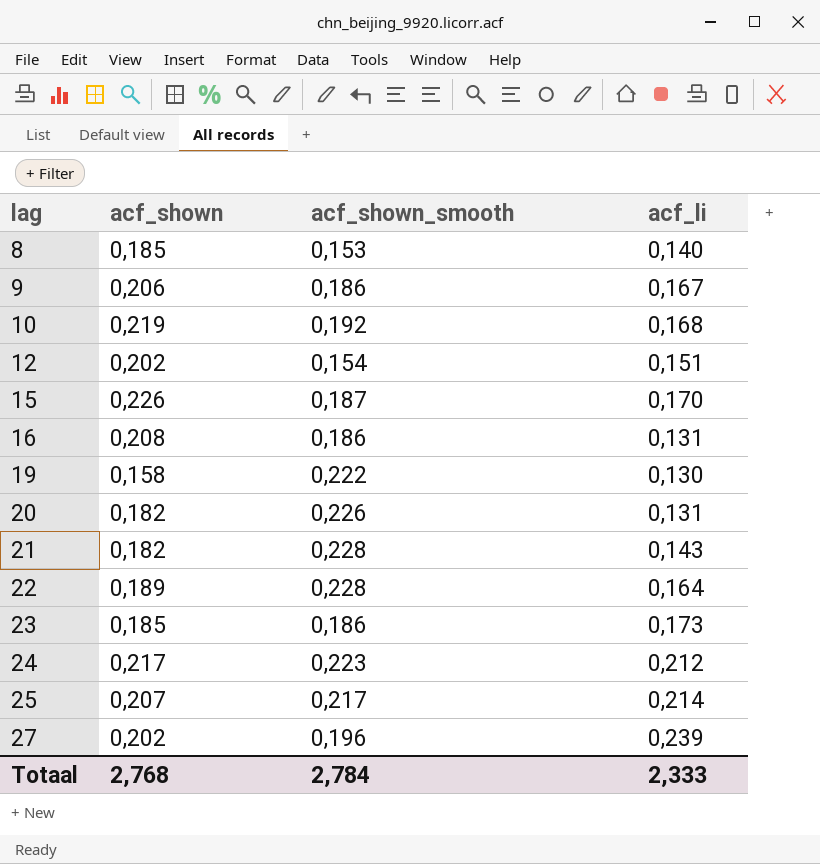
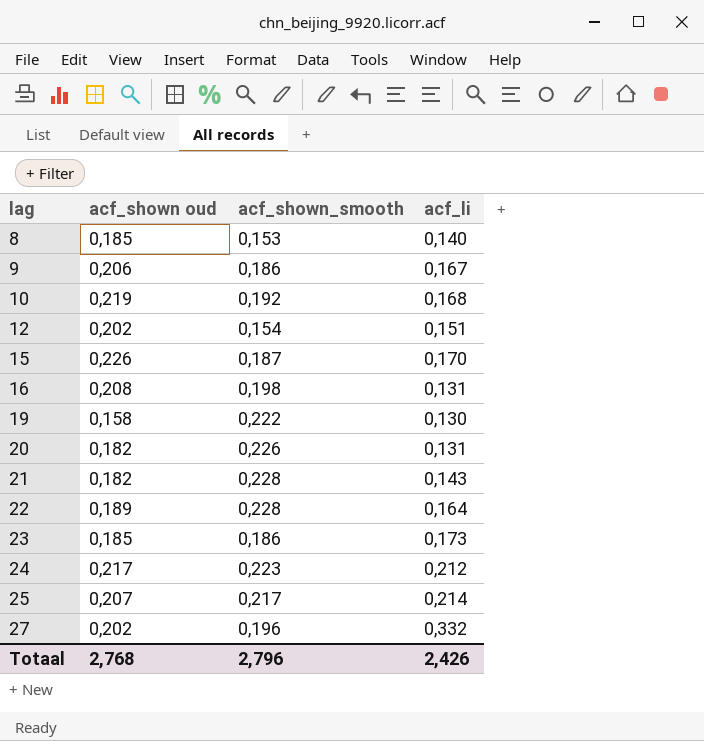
column name: acf_shown -> acf_shown oud
16 | acf_shown_smooth: 0,186 -> 0,198
27 | acf_li: 0,239 -> 0,332
Totaal | acf_shown_smooth: 2,784 -> 2,796
Totaal | acf_li: 2,333 -> 2,426

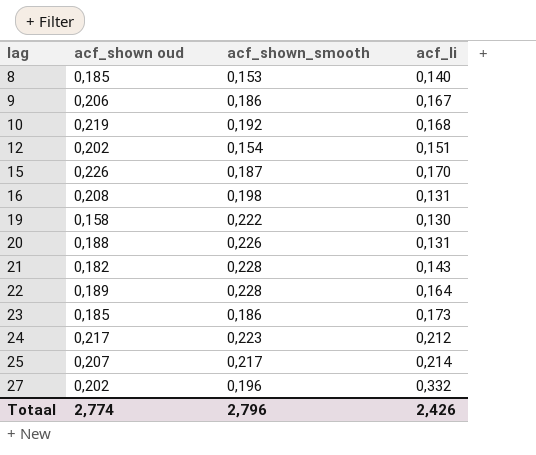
20 | acf_shown oud: 0,182 -> 0,188
Totaal | acf_shown oud: 2,768 -> 2,774

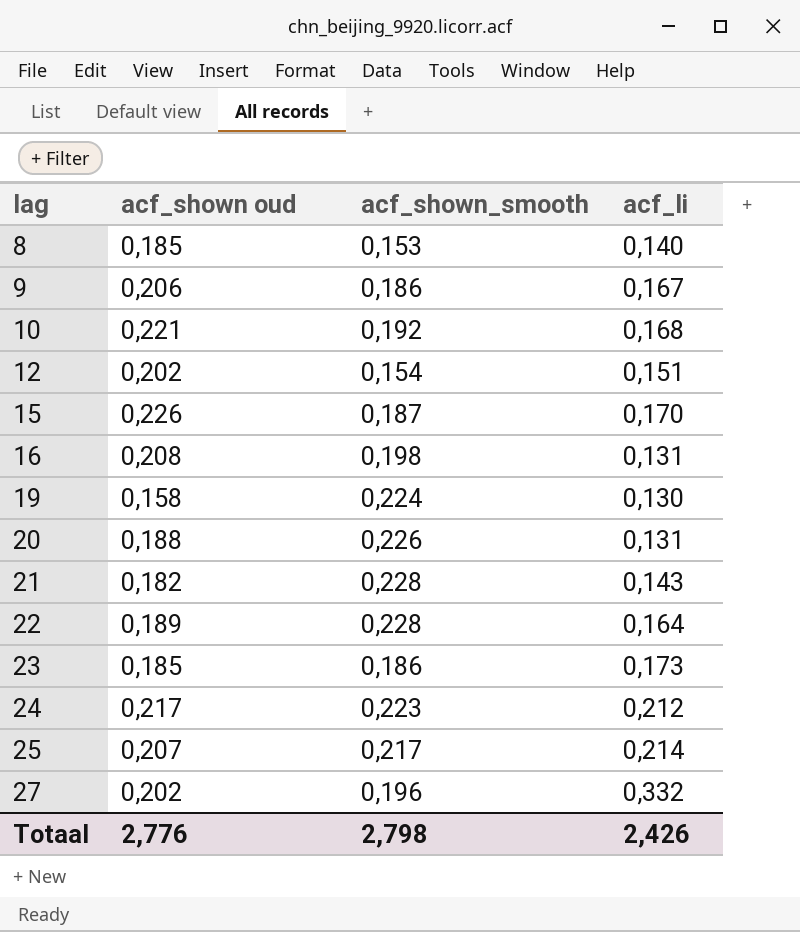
10 | acf_shown oud: 0,219 -> 0,221
19 | acf_shown_smooth: 0,222 -> 0,224
Totaal | acf_shown oud: 2,774 -> 2,776
Totaal | acf_shown_smooth: 2,796 -> 2,798

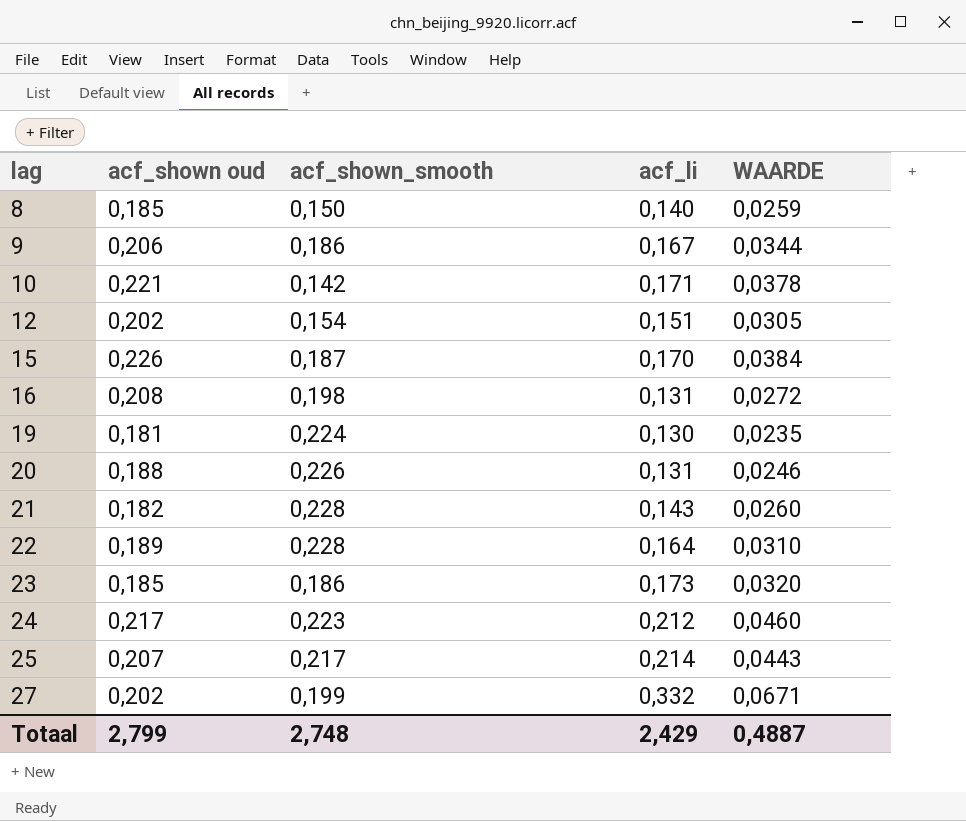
column WAARDE | formula: none -> [acf_shown oud] * [acf_li]
8 | acf_shown_smooth: 0,153 -> 0,150
10 | acf_shown_smooth: 0,192 -> 0,142
10 | acf_li: 0,168 -> 0,171
19 | acf_shown oud: 0,158 -> 0,181
27 | acf_shown_smooth: 0,196 -> 0,199
Totaal | acf_shown oud: 2,776 -> 2,799
Totaal | acf_shown_smooth: 2,798 -> 2,748
Totaal | acf_li: 2,426 -> 2,429

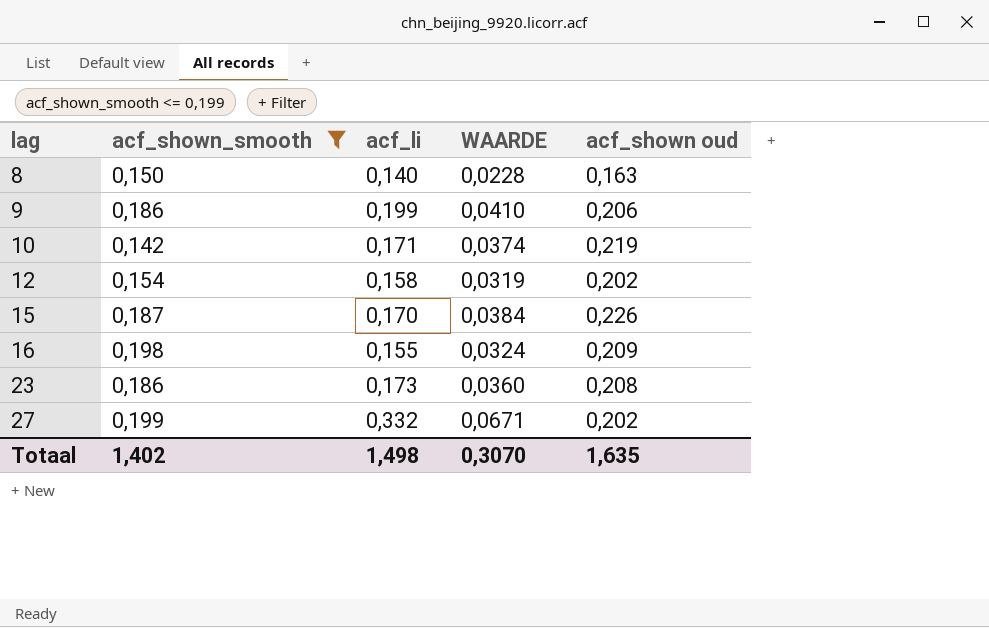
filter: none -> acf_shown_smooth <= 0,199
column acf_shown oud | position: 2 -> 5
8 | WAARDE: 0,0259 -> 0,0228
8 | acf_shown oud: 0,185 -> 0,163
9 | acf_li: 0,167 -> 0,199
9 | WAARDE: 0,0344 -> 0,0410
10 | WAARDE: 0,0378 -> 0,0374
10 | acf_shown oud: 0,221 -> 0,219
12 | acf_li: 0,151 -> 0,158
12 | WAARDE: 0,0305 -> 0,0319
16 | acf_li: 0,131 -> 0,155
16 | WAARDE: 0,0272 -> 0,0324
16 | acf_shown oud: 0,208 -> 0,209
23 | WAARDE: 0,0320 -> 0,0360
23 | acf_shown oud: 0,185 -> 0,208
Totaal | acf_shown_smooth: 2,748 -> 1,402
Totaal | acf_li: 2,429 -> 1,498
Totaal | WAARDE: 0,4887 -> 0,3070
Totaal | acf_shown oud: 2,799 -> 1,635

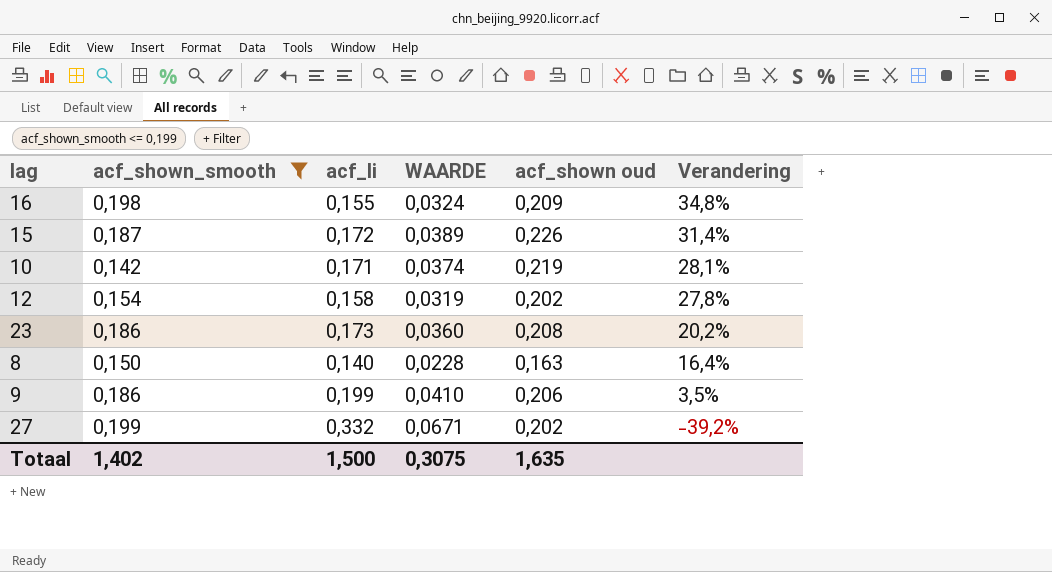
row order: lag ascending -> Verandering descending
column Verandering | formula: none -> ([acf_shown oud] - [acf_li]) / [acf_li]
15 | acf_li: 0,170 -> 0,172
15 | WAARDE: 0,0384 -> 0,0389
Totaal | acf_li: 1,498 -> 1,500
Totaal | WAARDE: 0,3070 -> 0,3075

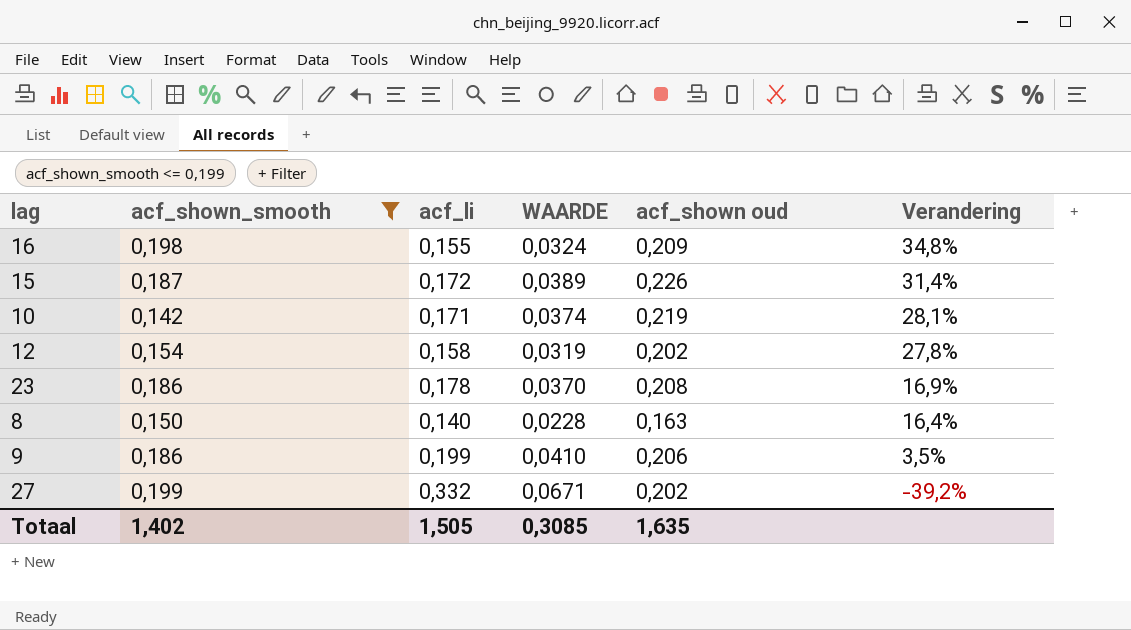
23 | acf_li: 0,173 -> 0,178
23 | WAARDE: 0,0360 -> 0,0370
23 | Verandering: 20,2% -> 16,9%
Totaal | acf_li: 1,500 -> 1,505
Totaal | WAARDE: 0,3075 -> 0,3085

